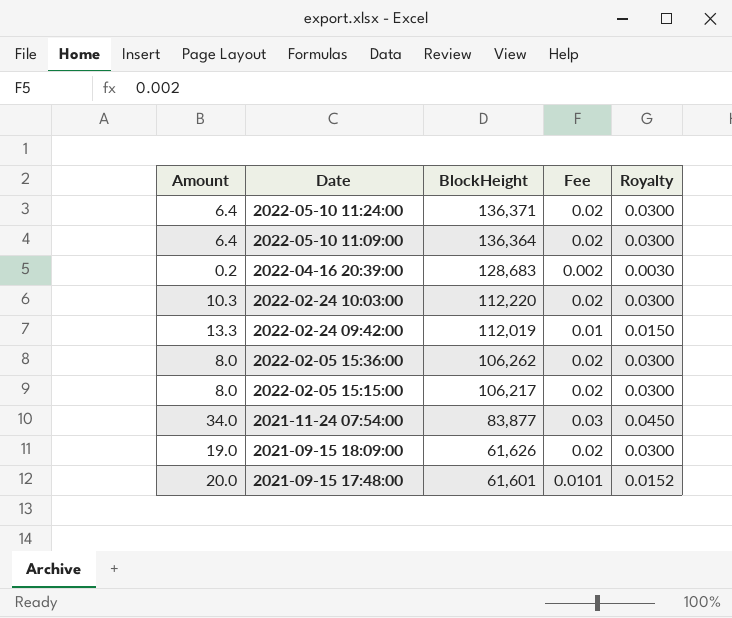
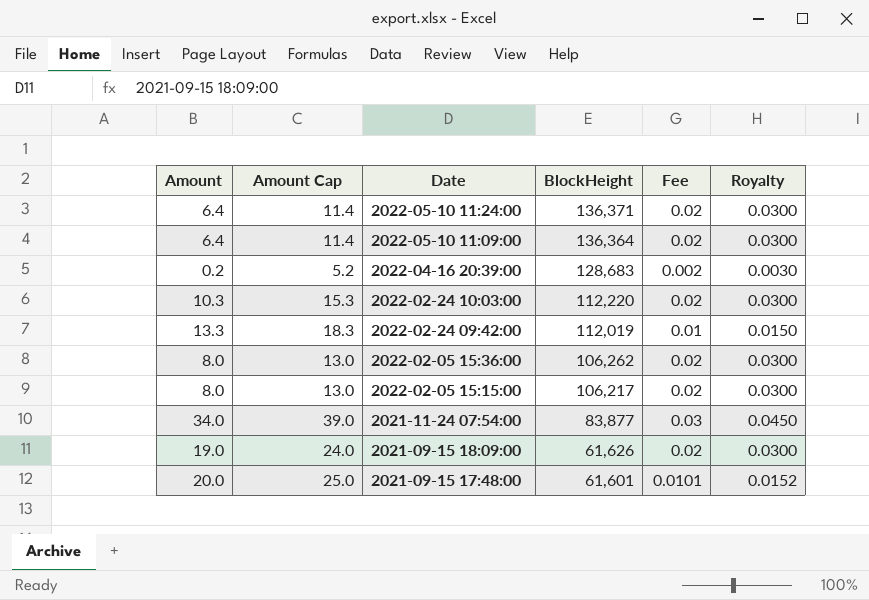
column Amount Cap | formula: none -> [Amount] + 5

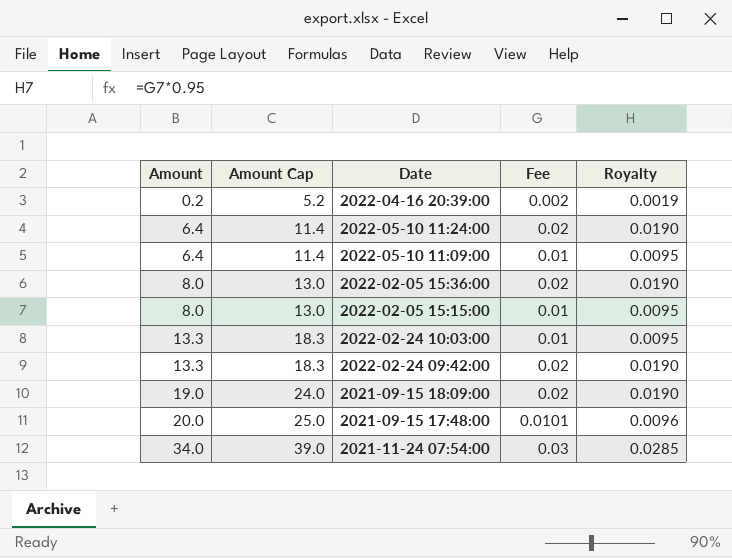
row order: Date descending -> Amount ascending
column BlockHeight | position: 4 -> none
column Royalty | formula: [Fee] * 1.5 -> [Fee] * 0.95
2022-05-10 11:09:00 | Fee: 0.02 -> 0.01
2022-02-05 15:15:00 | Fee: 0.02 -> 0.01
2022-02-24 10:03:00 | Amount: 10.3 -> 13.3
2022-02-24 10:03:00 | Amount Cap: 15.3 -> 18.3
2022-02-24 10:03:00 | Fee: 0.02 -> 0.01
2022-02-24 09:42:00 | Fee: 0.01 -> 0.02

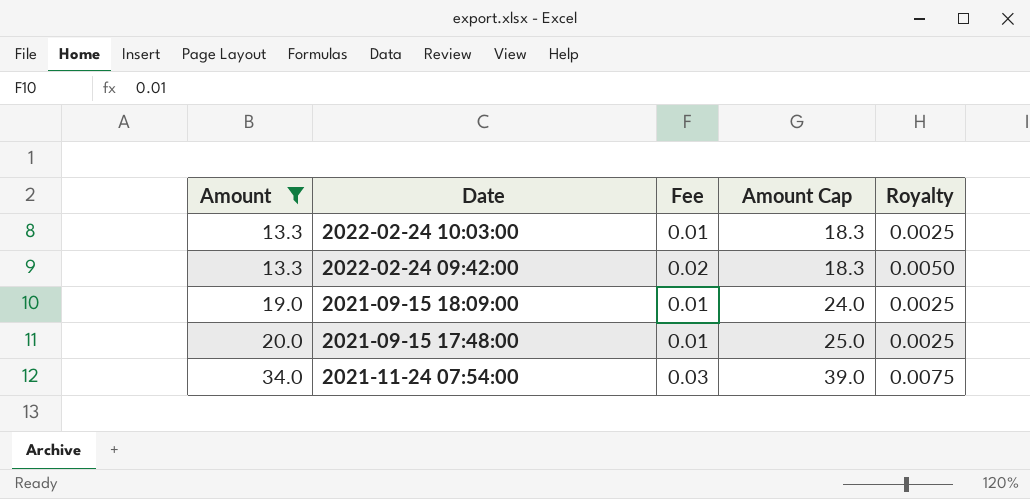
filter: none -> Amount >= 13.3
column Amount Cap | position: 2 -> 4
column Royalty | formula: [Fee] * 0.95 -> [Fee] * 0.25
2021-09-15 18:09:00 | Fee: 0.02 -> 0.01
2021-09-15 17:48:00 | Fee: 0.0101 -> 0.01

